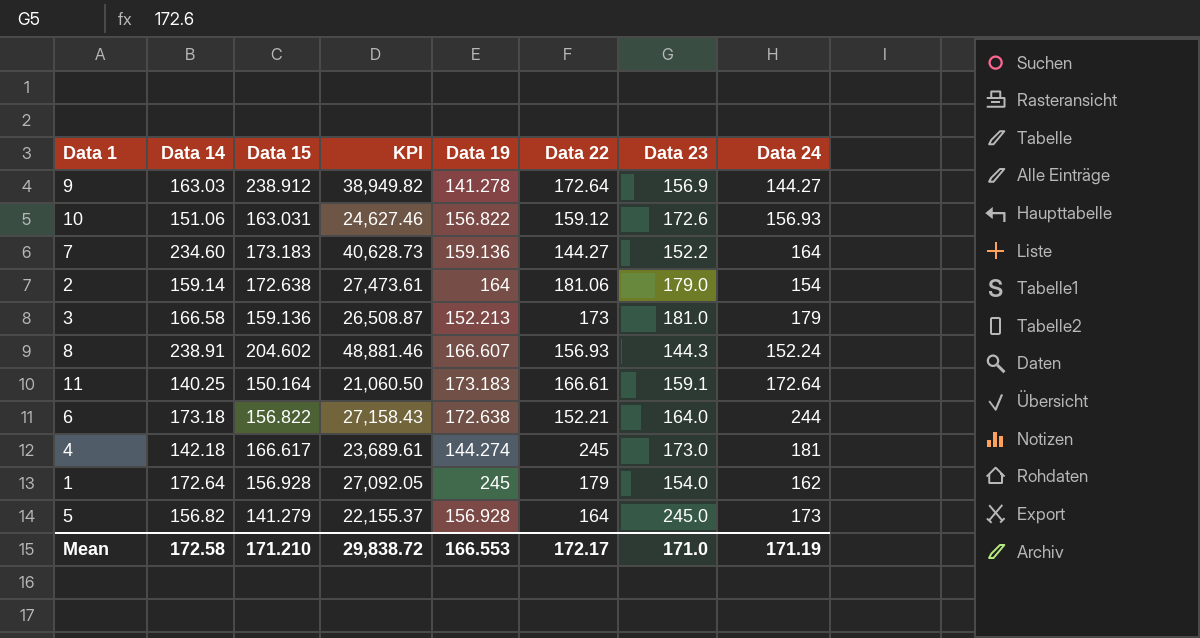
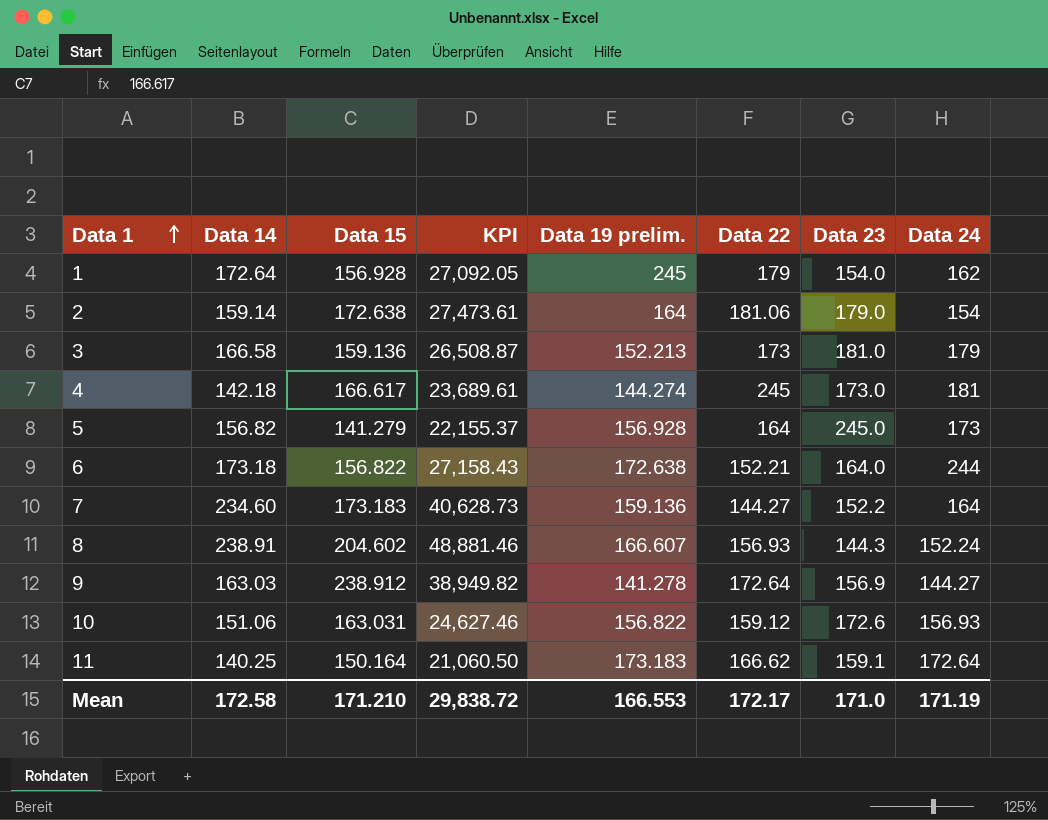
row order: none -> Data 1 ascending
column name: Data 19 -> Data 19 prelim.
11 | Data 22: 166.61 -> 166.62

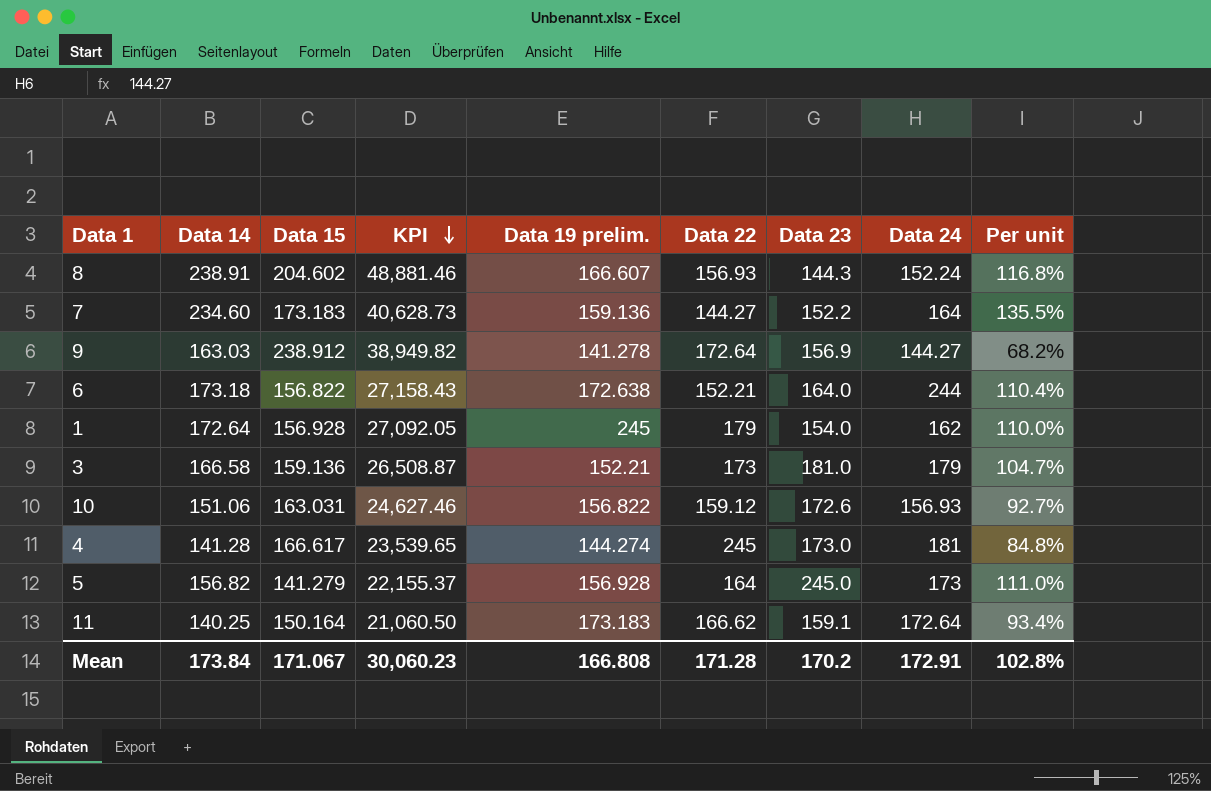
row order: Data 1 ascending -> KPI descending
column Per unit | formula: none -> [Data 14] / [Data 15]
row 2: 159.14 | 172.638 | 27,473.61 | 164 | 181.06 | 179.0 | 154 -> none
3 | Data 19 prelim.: 152.213 -> 152.21
4 | Data 14: 142.18 -> 141.28
4 | KPI: 23,689.61 -> 23,539.65
Mean | Data 14: 172.58 -> 173.84
Mean | Data 15: 171.210 -> 171.067
Mean | KPI: 29,838.72 -> 30,060.23
Mean | Data 19 prelim.: 166.553 -> 166.808
Mean | Data 22: 172.17 -> 171.28
Mean | Data 23: 171.0 -> 170.2
Mean | Data 24: 171.19 -> 172.91

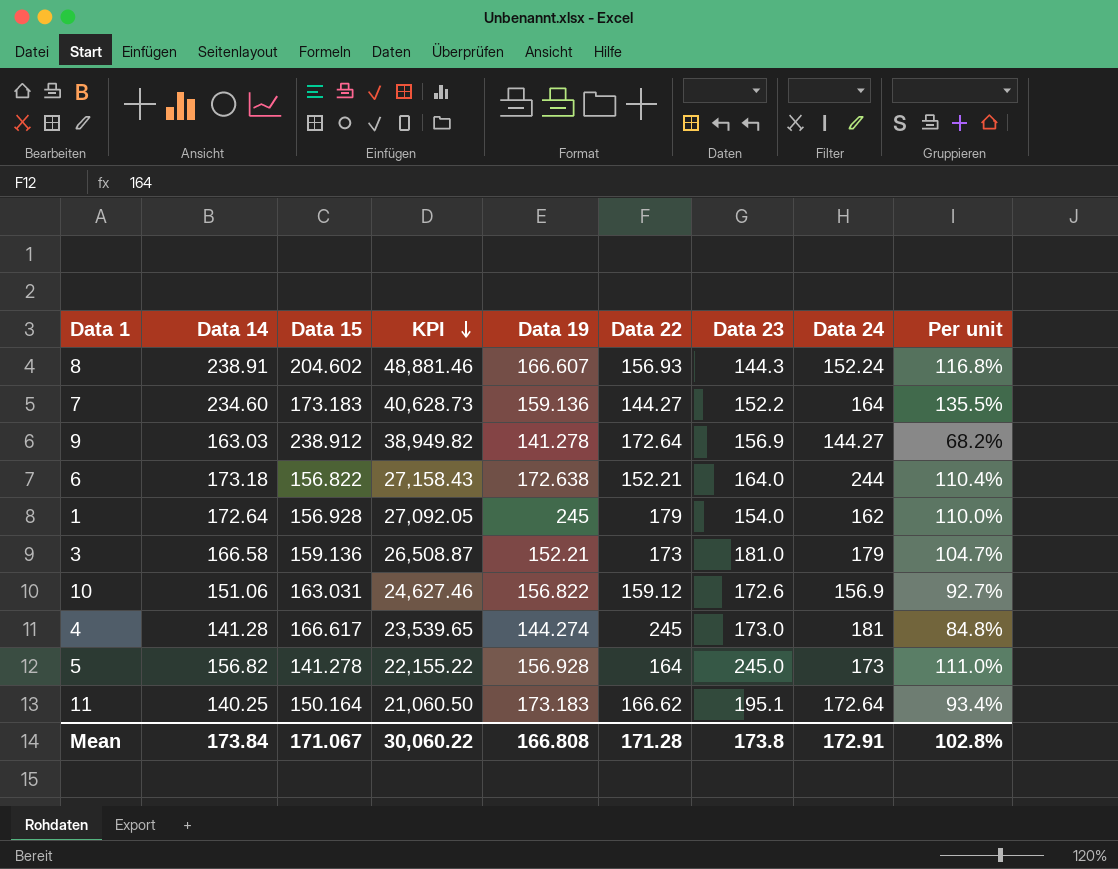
column name: Data 19 prelim. -> Data 19
10 | Data 24: 156.93 -> 156.9
5 | Data 15: 141.279 -> 141.278
5 | KPI: 22,155.37 -> 22,155.22
11 | Data 23: 159.1 -> 195.1
Mean | KPI: 30,060.23 -> 30,060.22
Mean | Data 23: 170.2 -> 173.8

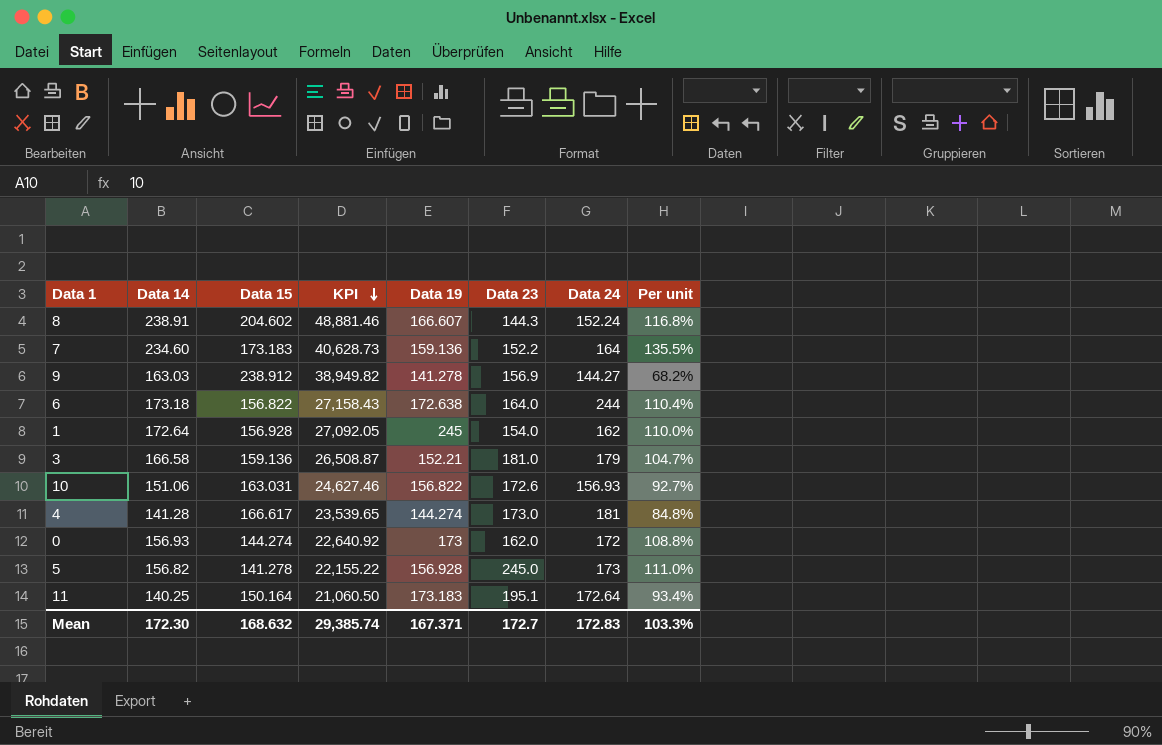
column Data 22 | position: 6 -> none
10 | Data 24: 156.9 -> 156.93
row 0: none -> 156.93 | 144.274 | 22,640.92 | 173 | 162.0 | 172 | 108.8%
Mean | Data 14: 173.84 -> 172.30
Mean | Data 15: 171.067 -> 168.632
Mean | KPI: 30,060.22 -> 29,385.74
Mean | Data 19: 166.808 -> 167.371
Mean | Data 23: 173.8 -> 172.7
Mean | Data 24: 172.91 -> 172.83
Mean | Per unit: 102.8% -> 103.3%

